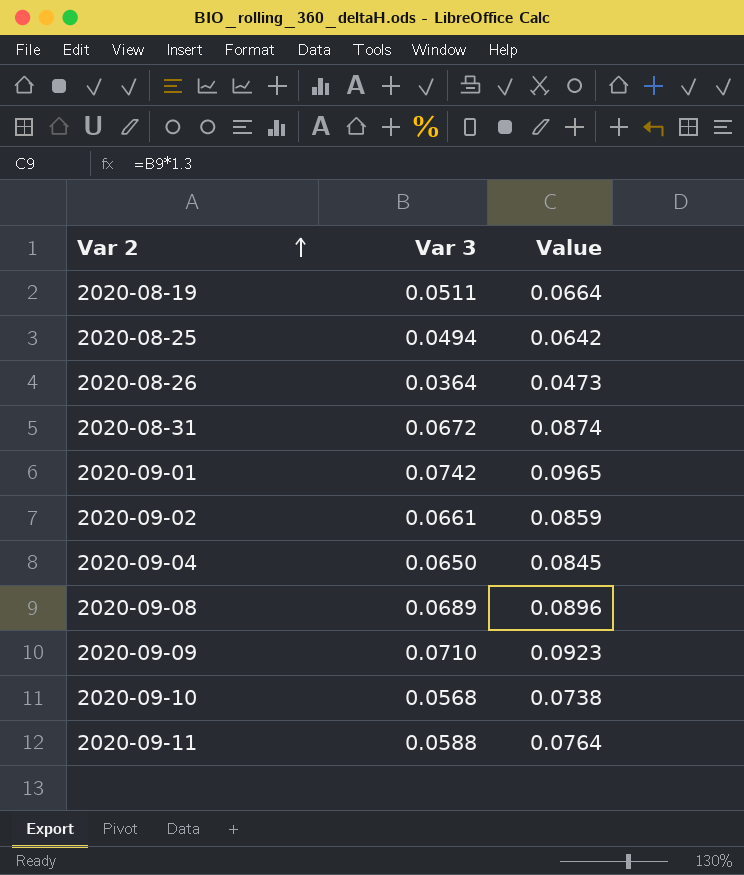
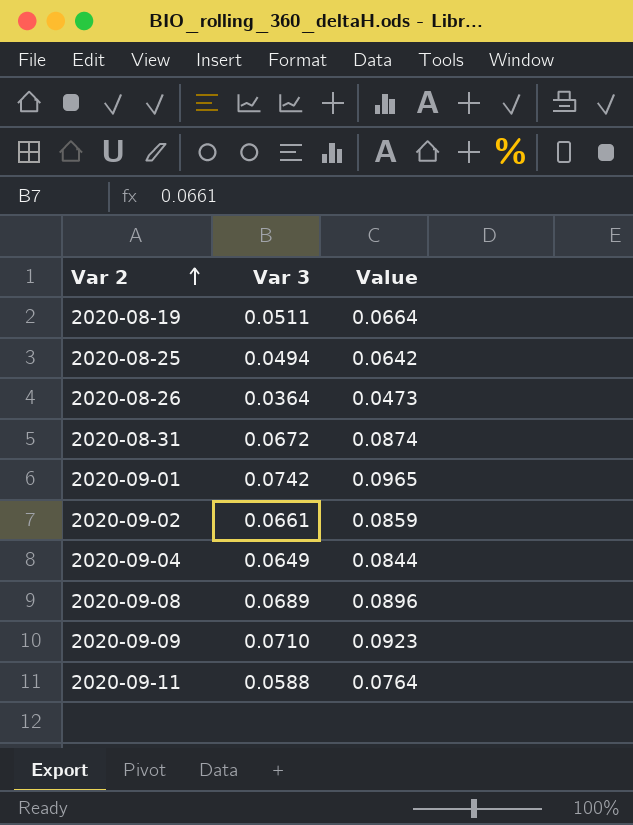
row 2020-09-10: 0.0568 | 0.0738 -> none
2020-09-04 | Var 3: 0.0650 -> 0.0649
2020-09-04 | Value: 0.0845 -> 0.0844

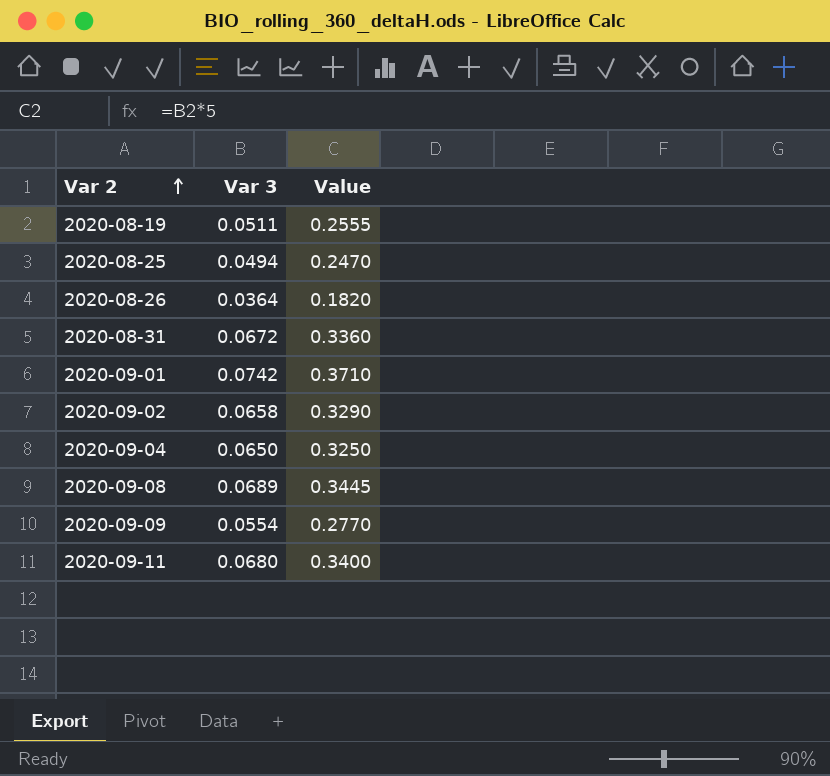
column Value | formula: [Var 3] * 1.3 -> [Var 3] * 5
2020-09-02 | Var 3: 0.0661 -> 0.0658
2020-09-04 | Var 3: 0.0649 -> 0.0650
2020-09-09 | Var 3: 0.0710 -> 0.0554
2020-09-11 | Var 3: 0.0588 -> 0.0680

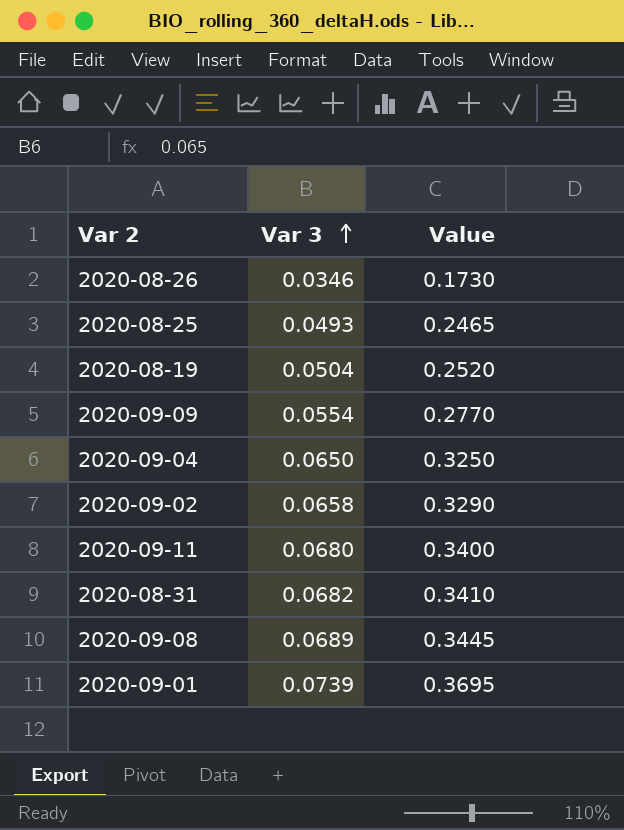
row order: Var 2 ascending -> Var 3 ascending
2020-08-26 | Var 3: 0.0364 -> 0.0346
2020-08-26 | Value: 0.1820 -> 0.1730
2020-08-25 | Var 3: 0.0494 -> 0.0493
2020-08-25 | Value: 0.2470 -> 0.2465
2020-08-19 | Var 3: 0.0511 -> 0.0504
2020-08-19 | Value: 0.2555 -> 0.2520
2020-08-31 | Var 3: 0.0672 -> 0.0682
2020-08-31 | Value: 0.3360 -> 0.3410
2020-09-01 | Var 3: 0.0742 -> 0.0739
2020-09-01 | Value: 0.3710 -> 0.3695

